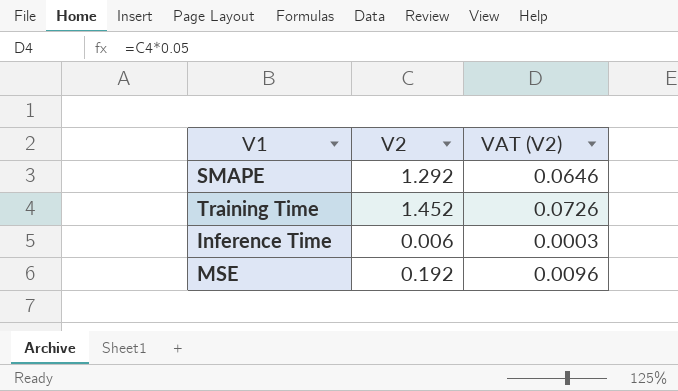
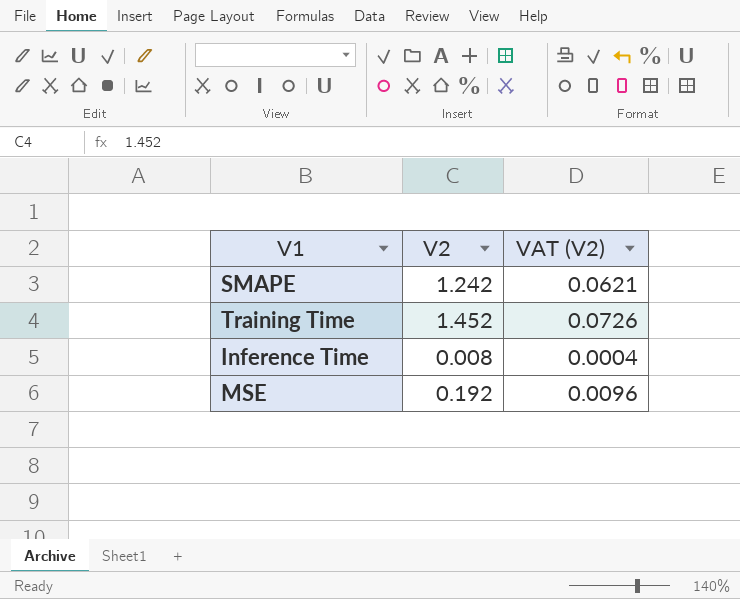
SMAPE | V2: 1.292 -> 1.242
SMAPE | VAT (V2): 0.0646 -> 0.0621
Inference Time | V2: 0.006 -> 0.008
Inference Time | VAT (V2): 0.0003 -> 0.0004

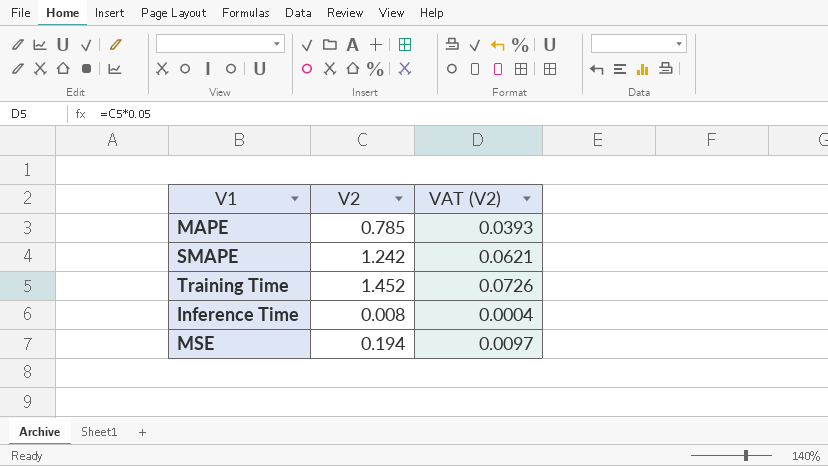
row MAPE: none -> 0.785 | 0.0393
MSE | V2: 0.192 -> 0.194
MSE | VAT (V2): 0.0096 -> 0.0097

